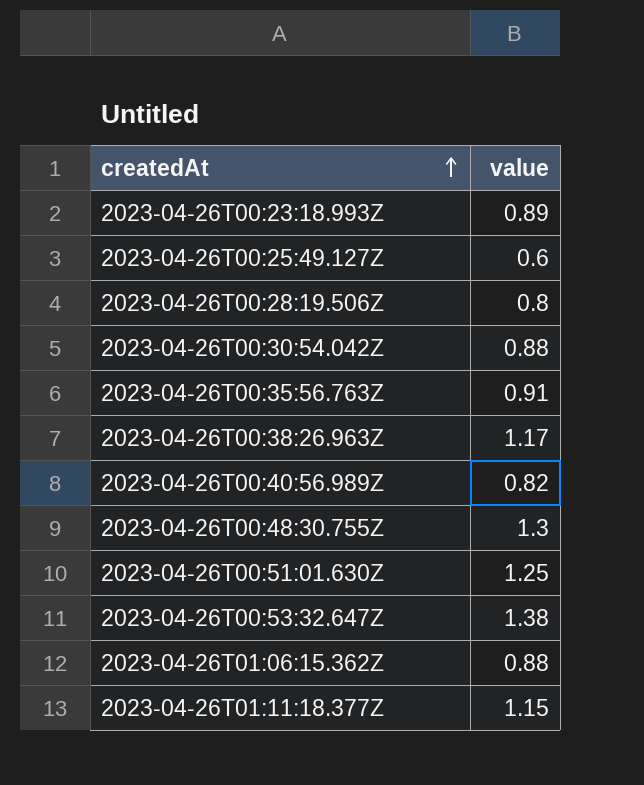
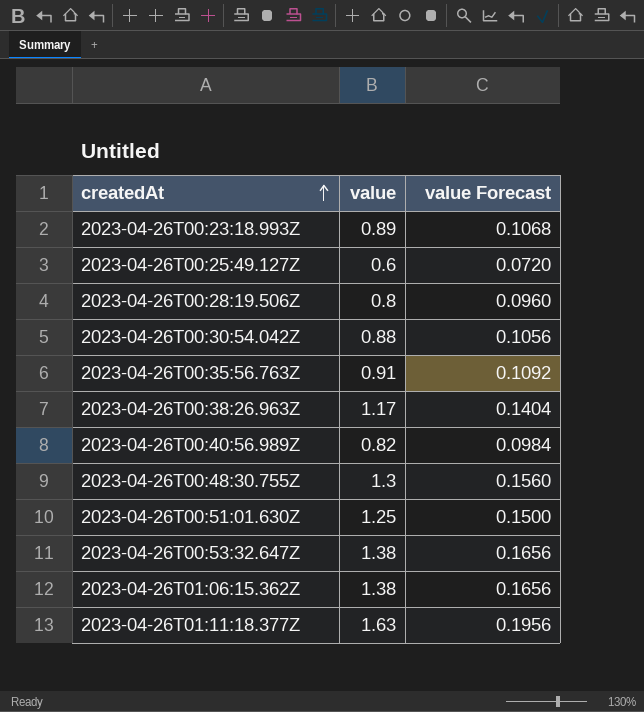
column value Forecast | formula: none -> [value] * 0.12
2023-04-26T01:06:15.362Z | value: 0.88 -> 1.38
2023-04-26T01:11:18.377Z | value: 1.15 -> 1.63

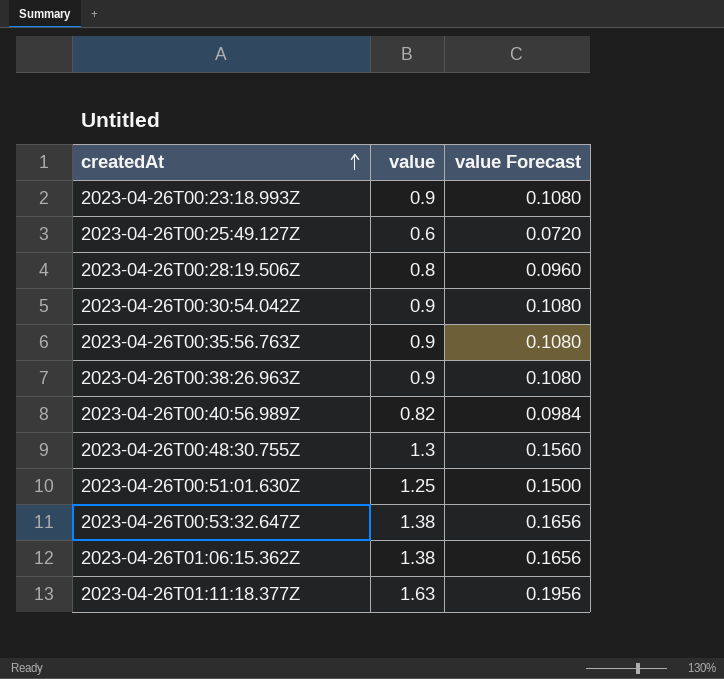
2023-04-26T00:23:18.993Z | value: 0.89 -> 0.9
2023-04-26T00:23:18.993Z | value Forecast: 0.1068 -> 0.1080
2023-04-26T00:30:54.042Z | value: 0.88 -> 0.9
2023-04-26T00:30:54.042Z | value Forecast: 0.1056 -> 0.1080
2023-04-26T00:35:56.763Z | value: 0.91 -> 0.9
2023-04-26T00:35:56.763Z | value Forecast: 0.1092 -> 0.1080
2023-04-26T00:38:26.963Z | value: 1.17 -> 0.9
2023-04-26T00:38:26.963Z | value Forecast: 0.1404 -> 0.1080

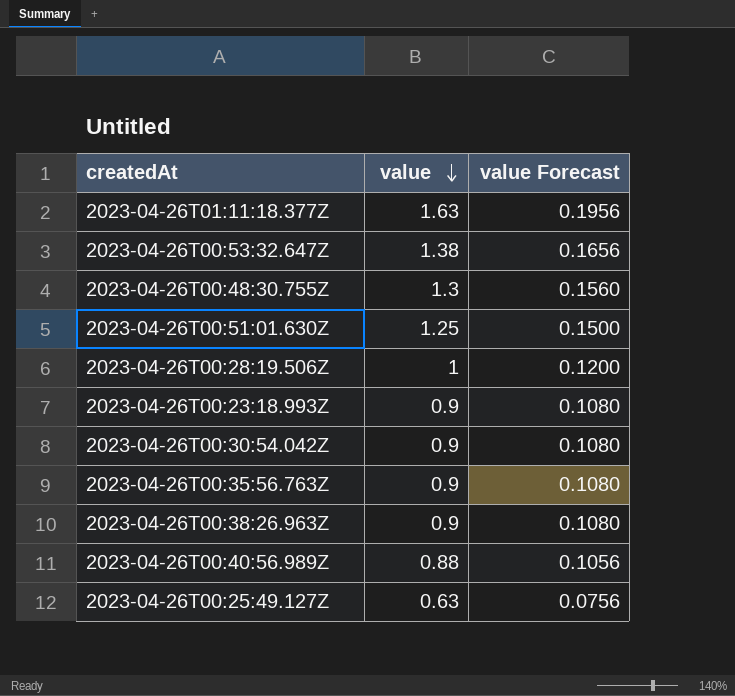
row order: createdAt ascending -> value descending
row 2023-04-26T01:06:15.362Z: 1.38 | 0.1656 -> none
2023-04-26T00:28:19.506Z | value: 0.8 -> 1
2023-04-26T00:28:19.506Z | value Forecast: 0.0960 -> 0.1200
2023-04-26T00:40:56.989Z | value: 0.82 -> 0.88
2023-04-26T00:40:56.989Z | value Forecast: 0.0984 -> 0.1056
2023-04-26T00:25:49.127Z | value: 0.6 -> 0.63
2023-04-26T00:25:49.127Z | value Forecast: 0.0720 -> 0.0756

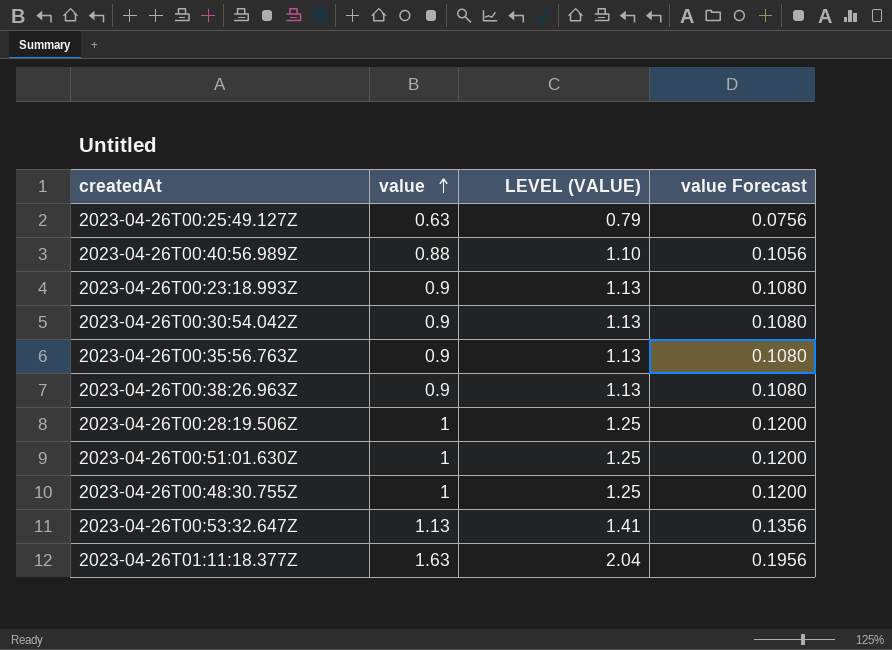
row order: value descending -> value ascending
column LEVEL (VALUE) | formula: none -> [value] * 1.25
2023-04-26T00:51:01.630Z | value: 1.25 -> 1
2023-04-26T00:51:01.630Z | value Forecast: 0.1500 -> 0.1200
2023-04-26T00:48:30.755Z | value: 1.3 -> 1
2023-04-26T00:48:30.755Z | value Forecast: 0.1560 -> 0.1200
2023-04-26T00:53:32.647Z | value: 1.38 -> 1.13
2023-04-26T00:53:32.647Z | value Forecast: 0.1656 -> 0.1356

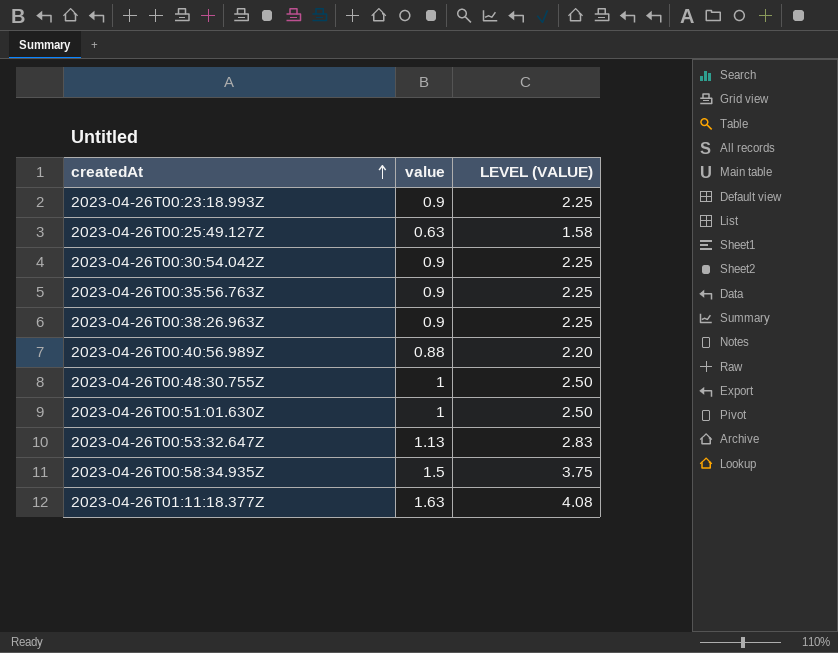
row order: value ascending -> createdAt ascending
column value Forecast | formula: [value] * 0.12 -> none
column LEVEL (VALUE) | formula: [value] * 1.25 -> [value] * 2.5
row 2023-04-26T00:28:19.506Z: 1 | 1.25 | 0.1200 -> none
row 2023-04-26T00:58:34.935Z: none -> 1.5 | 3.75

